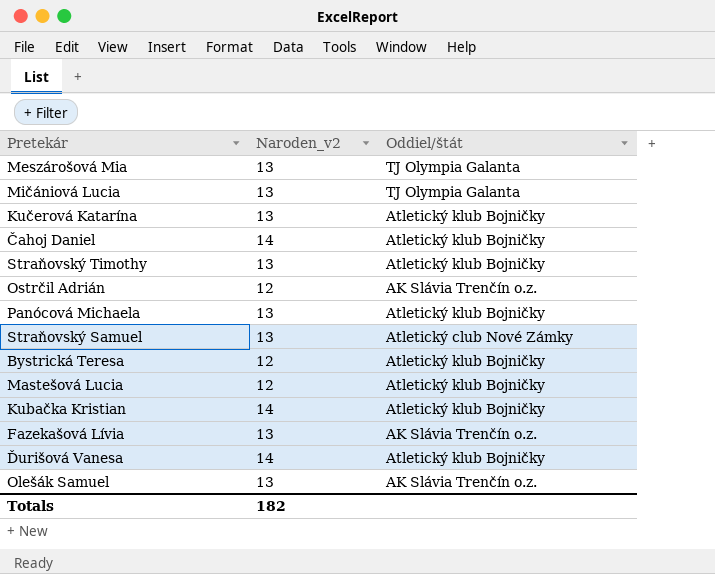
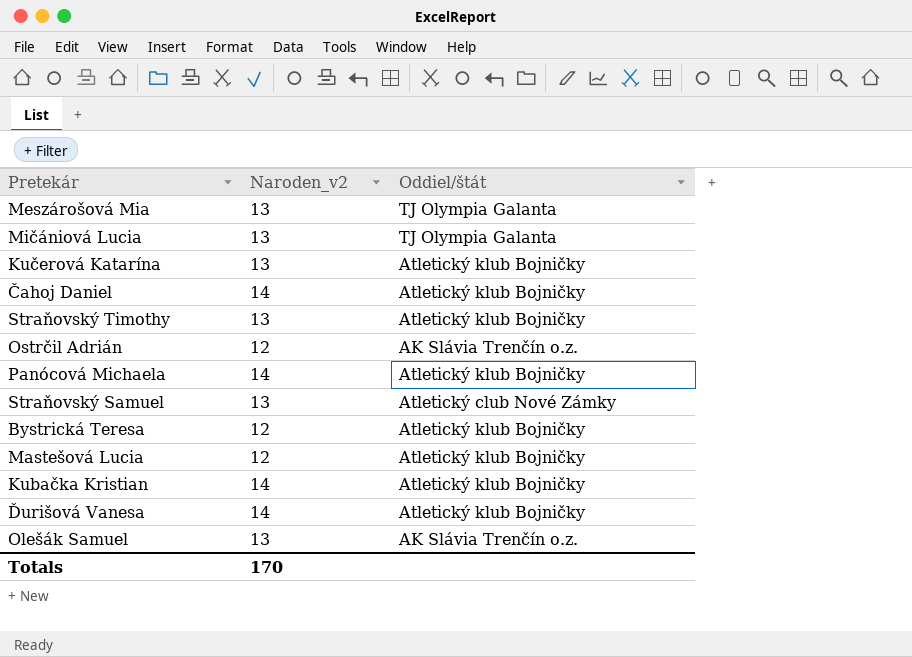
row Fazekašová Lívia: 13 | AK Slávia Trenčín o.z. -> none
Panócová Michaela | Naroden_v2: 13 -> 14
Totals | Naroden_v2: 182 -> 170

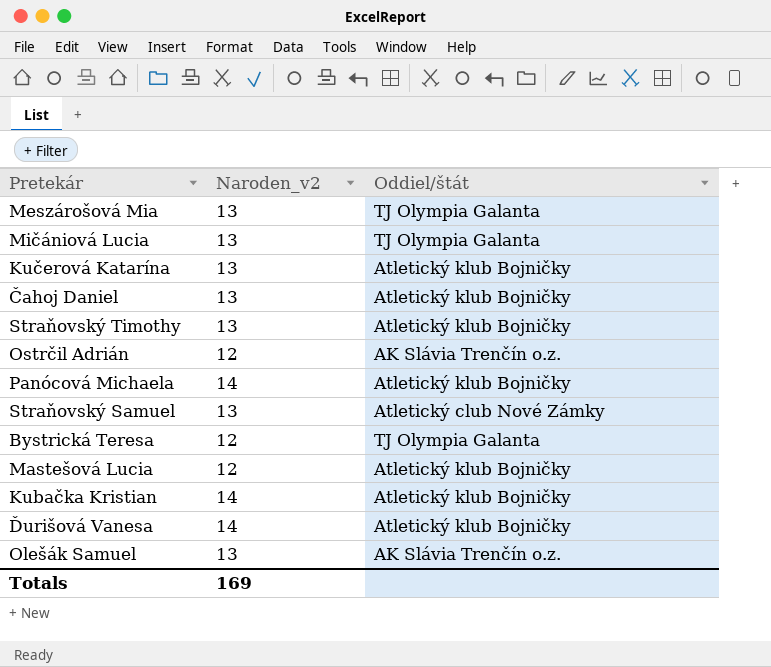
Čahoj Daniel | Naroden_v2: 14 -> 13
Bystrická Teresa | Oddiel/štát: Atletický klub Bojničky -> TJ Olympia Galanta
Totals | Naroden_v2: 170 -> 169

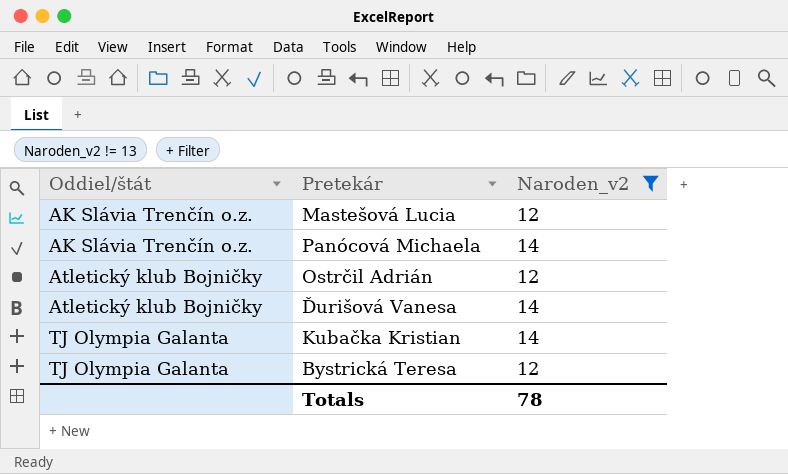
filter: none -> Naroden_v2 != 13
row order: none -> Oddiel/štát ascending
column Oddiel/štát | position: 3 -> 1
Mastešová Lucia | Oddiel/štát: Atletický klub Bojničky -> AK Slávia Trenčín o.z.
Panócová Michaela | Oddiel/štát: Atletický klub Bojničky -> AK Slávia Trenčín o.z.
Ostrčil Adrián | Oddiel/štát: AK Slávia Trenčín o.z. -> Atletický klub Bojničky
Kubačka Kristian | Oddiel/štát: Atletický klub Bojničky -> TJ Olympia Galanta
Totals | Naroden_v2: 169 -> 78

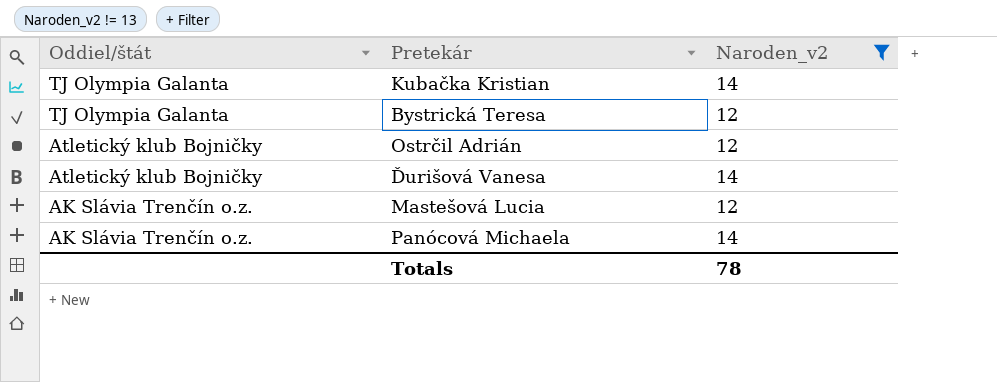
row order: Oddiel/štát ascending -> Oddiel/štát descending

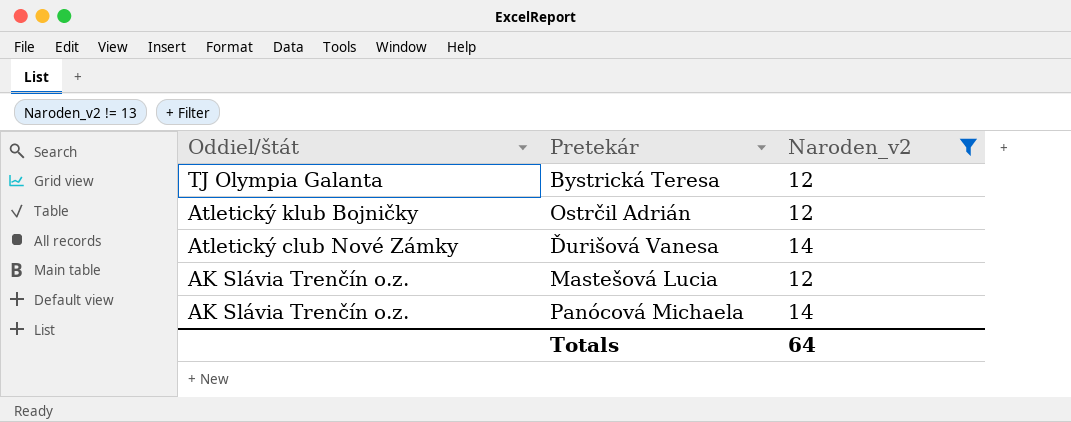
row Kubačka Kristian: TJ Olympia Galanta | 14 -> none
Ďurišová Vanesa | Oddiel/štát: Atletický klub Bojničky -> Atletický club Nové Zámky
Totals | Naroden_v2: 78 -> 64

